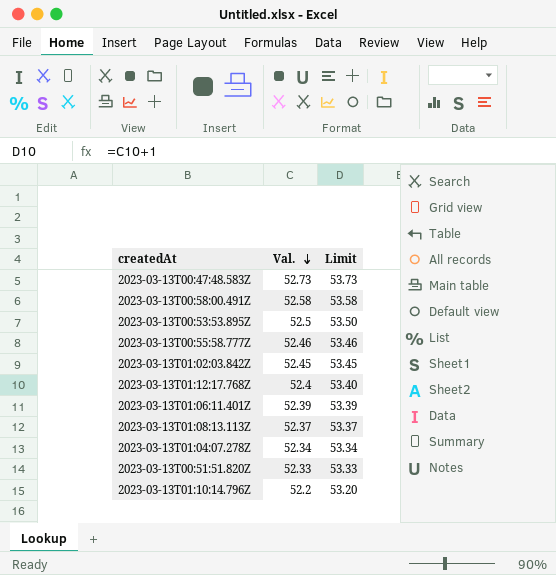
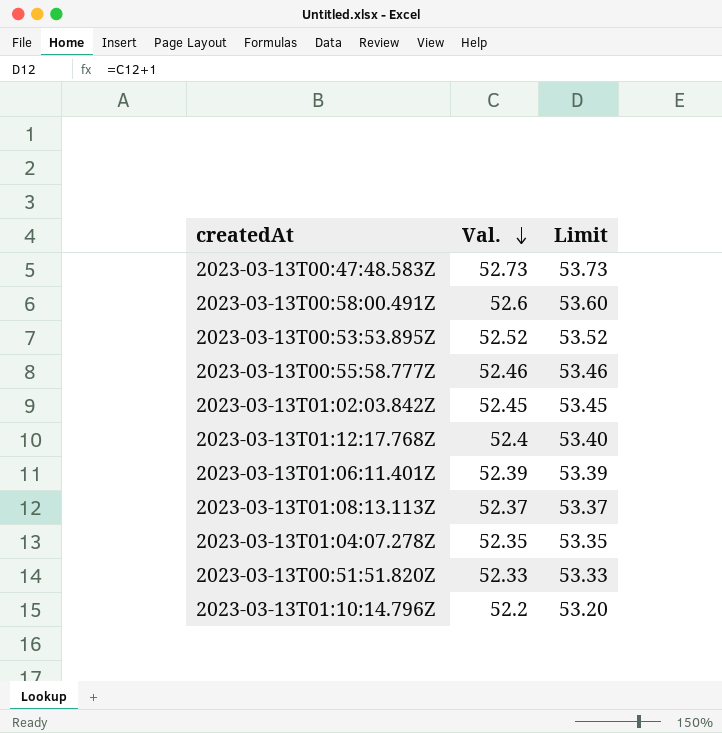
2023-03-13T00:58:00.491Z | Val.: 52.58 -> 52.6
2023-03-13T00:58:00.491Z | Limit: 53.58 -> 53.60
2023-03-13T00:53:53.895Z | Val.: 52.5 -> 52.52
2023-03-13T00:53:53.895Z | Limit: 53.50 -> 53.52
2023-03-13T01:04:07.278Z | Val.: 52.34 -> 52.35
2023-03-13T01:04:07.278Z | Limit: 53.34 -> 53.35

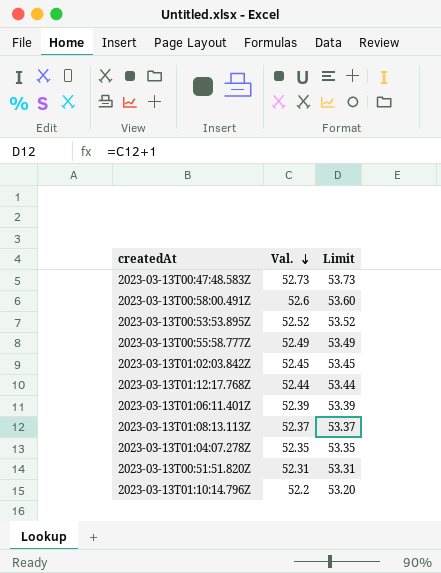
2023-03-13T00:55:58.777Z | Val.: 52.46 -> 52.49
2023-03-13T00:55:58.777Z | Limit: 53.46 -> 53.49
2023-03-13T01:12:17.768Z | Val.: 52.4 -> 52.44
2023-03-13T01:12:17.768Z | Limit: 53.40 -> 53.44
2023-03-13T00:51:51.820Z | Val.: 52.33 -> 52.31
2023-03-13T00:51:51.820Z | Limit: 53.33 -> 53.31

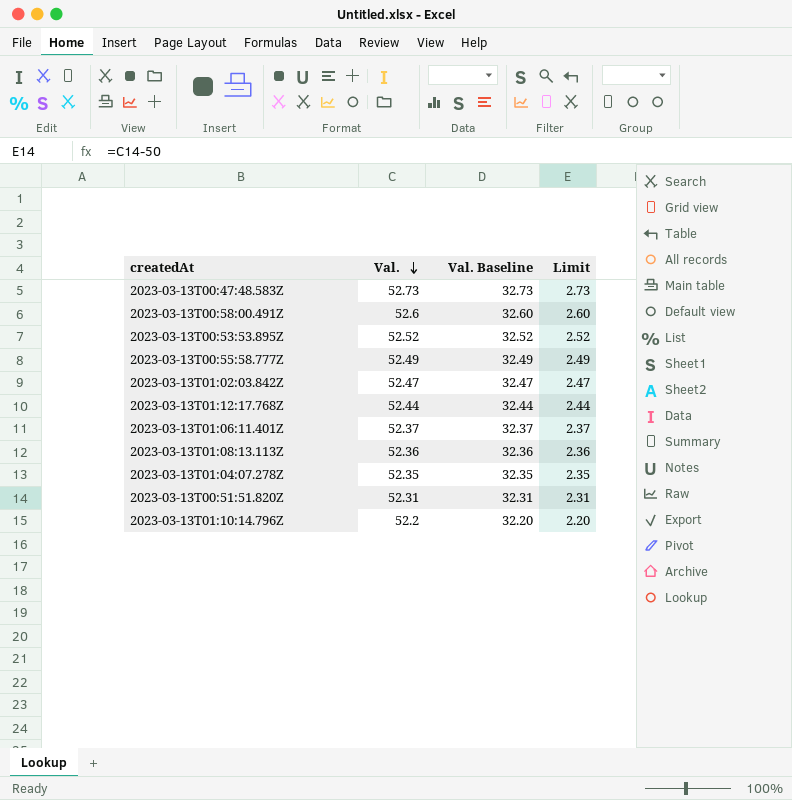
column Val. Baseline | formula: none -> [Val.] - 20
column Limit | formula: [Val.] + 1 -> [Val.] - 50
2023-03-13T01:02:03.842Z | Val.: 52.45 -> 52.47
2023-03-13T01:06:11.401Z | Val.: 52.39 -> 52.37
2023-03-13T01:08:13.113Z | Val.: 52.37 -> 52.36

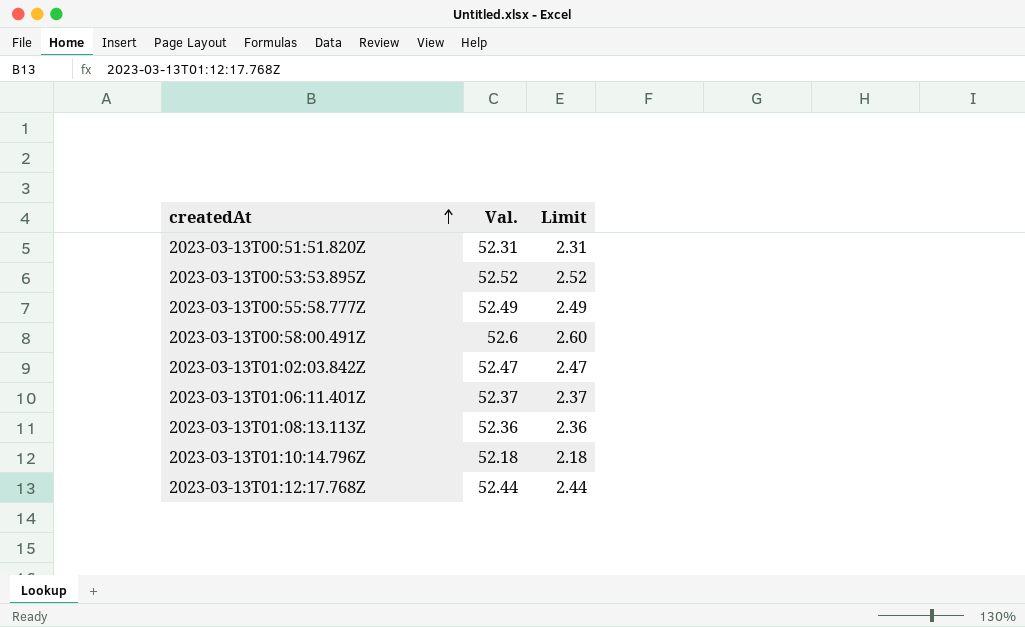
row order: Val. descending -> createdAt ascending
column Val. Baseline | formula: [Val.] - 20 -> none
row 2023-03-13T00:47:48.583Z: 52.73 | 32.73 | 2.73 -> none
row 2023-03-13T01:04:07.278Z: 52.35 | 32.35 | 2.35 -> none
2023-03-13T01:10:14.796Z | Val.: 52.2 -> 52.18
2023-03-13T01:10:14.796Z | Limit: 2.20 -> 2.18

